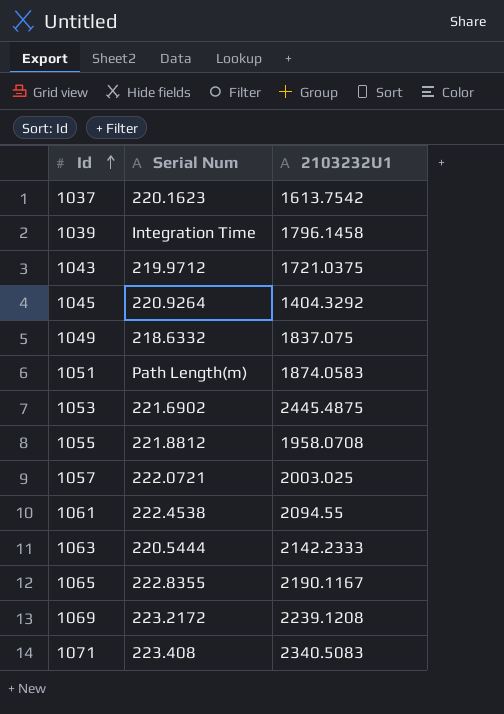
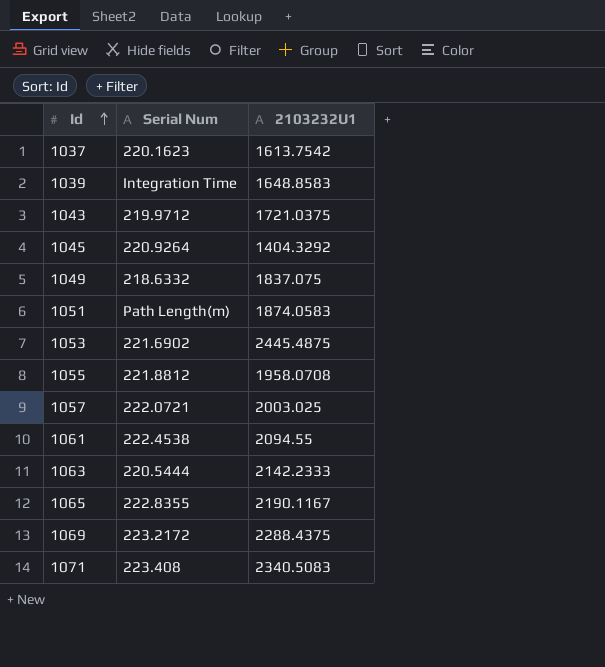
1039 | 2103232U1: 1796.1458 -> 1648.8583
1069 | 2103232U1: 2239.1208 -> 2288.4375

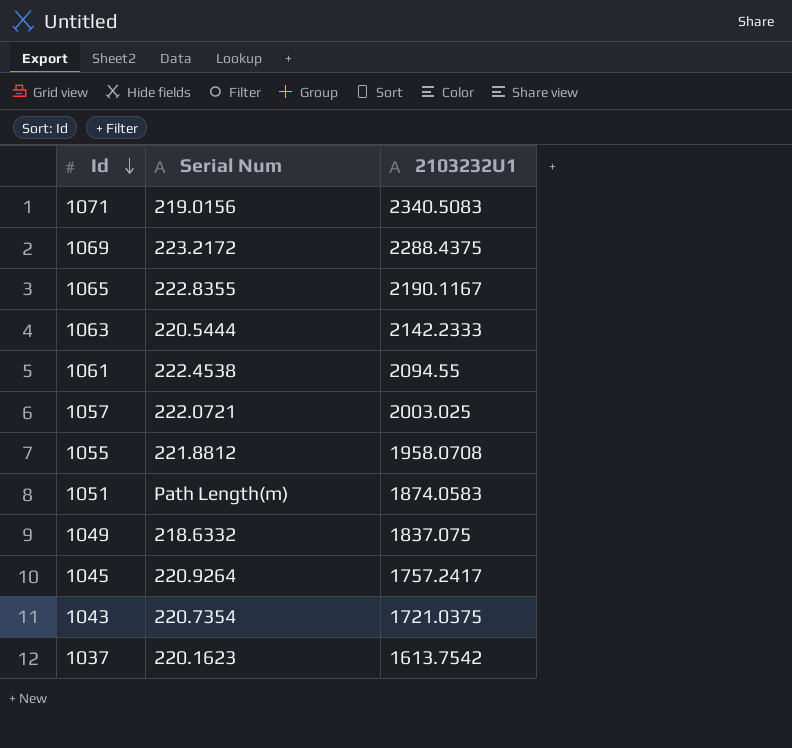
row order: Id ascending -> Id descending
row 1039: Integration Time | 1648.8583 -> none
row 1053: 221.6902 | 2445.4875 -> none
1071 | Serial Num: 223.408 -> 219.0156
1045 | 2103232U1: 1404.3292 -> 1757.2417
1043 | Serial Num: 219.9712 -> 220.7354

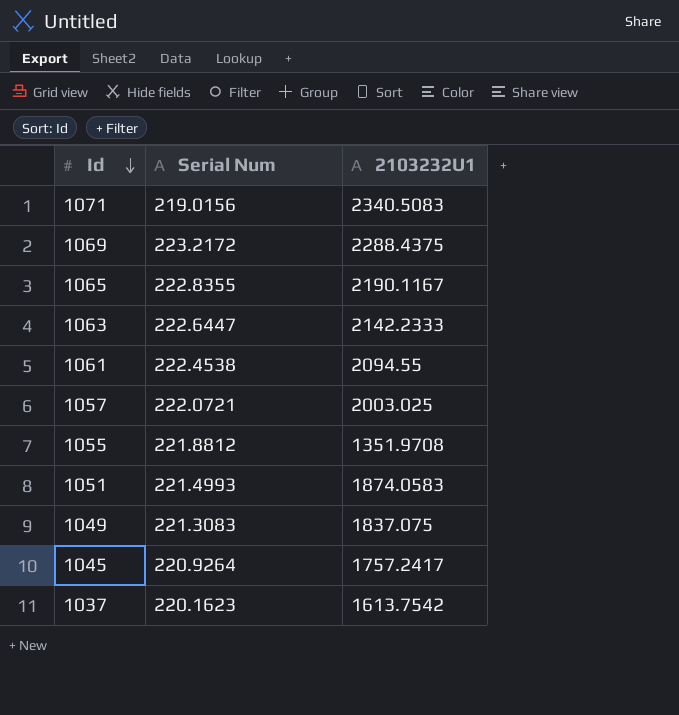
row 1043: 220.7354 | 1721.0375 -> none
1063 | Serial Num: 220.5444 -> 222.6447
1055 | 2103232U1: 1958.0708 -> 1351.9708
1051 | Serial Num: Path Length(m) -> 221.4993
1049 | Serial Num: 218.6332 -> 221.3083

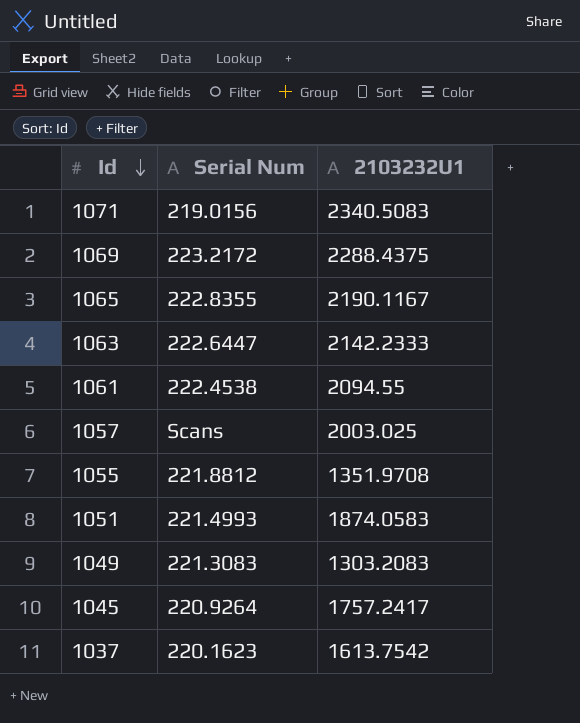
1057 | Serial Num: 222.0721 -> Scans
1049 | 2103232U1: 1837.075 -> 1303.2083

